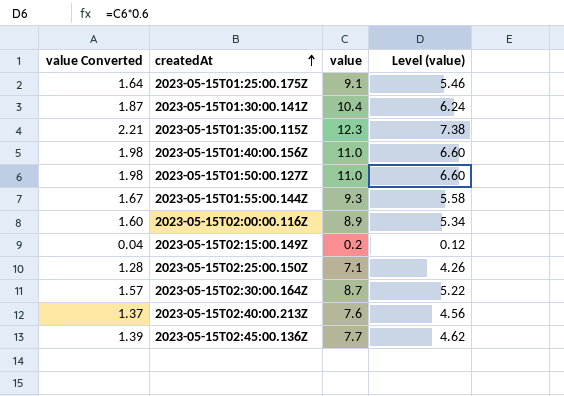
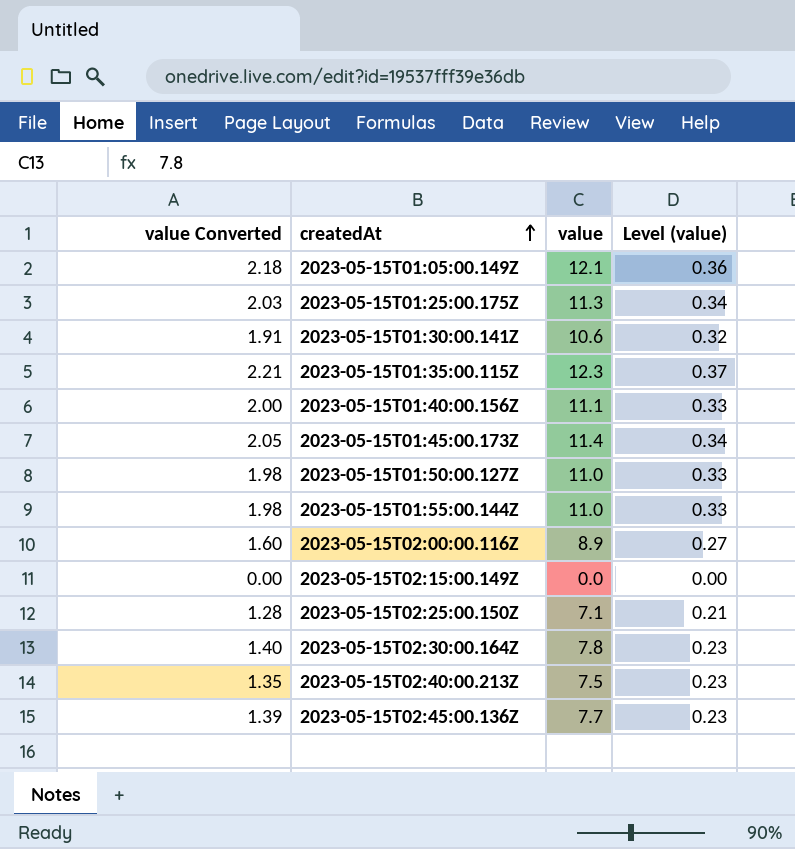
column Level (value) | formula: [value] * 0.6 -> [value] * 0.03
row 2023-05-15T01:05:00.149Z: none -> 2.18 | 12.1 | 0.36
2023-05-15T01:25:00.175Z | value Converted: 1.64 -> 2.03
2023-05-15T01:25:00.175Z | value: 9.1 -> 11.3
2023-05-15T01:30:00.141Z | value Converted: 1.87 -> 1.91
2023-05-15T01:30:00.141Z | value: 10.4 -> 10.6
2023-05-15T01:40:00.156Z | value Converted: 1.98 -> 2.00
2023-05-15T01:40:00.156Z | value: 11.0 -> 11.1
row 2023-05-15T01:45:00.173Z: none -> 2.05 | 11.4 | 0.34
2023-05-15T01:55:00.144Z | value Converted: 1.67 -> 1.98
2023-05-15T01:55:00.144Z | value: 9.3 -> 11.0
2023-05-15T02:15:00.149Z | value Converted: 0.04 -> 0.00
2023-05-15T02:15:00.149Z | value: 0.2 -> 0.0
2023-05-15T02:30:00.164Z | value Converted: 1.57 -> 1.40
2023-05-15T02:30:00.164Z | value: 8.7 -> 7.8
2023-05-15T02:40:00.213Z | value Converted: 1.37 -> 1.35
2023-05-15T02:40:00.213Z | value: 7.6 -> 7.5

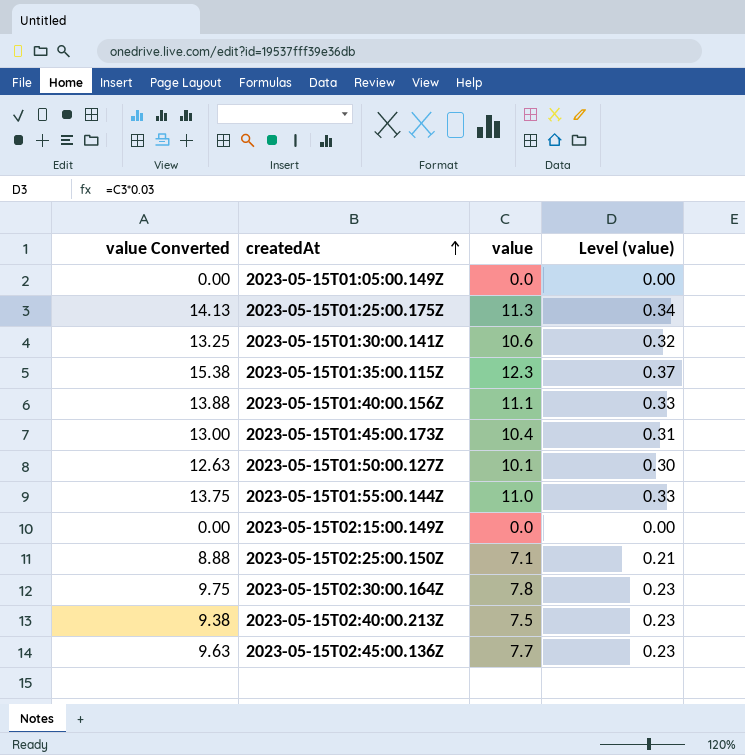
column value Converted | formula: [value] * 0.18 -> [value] * 1.25
row 2023-05-15T02:00:00.116Z: 1.60 | 8.9 | 0.27 -> none
2023-05-15T01:05:00.149Z | value: 12.1 -> 0.0
2023-05-15T01:05:00.149Z | Level (value): 0.36 -> 0.00
2023-05-15T01:45:00.173Z | value: 11.4 -> 10.4
2023-05-15T01:45:00.173Z | Level (value): 0.34 -> 0.31
2023-05-15T01:50:00.127Z | value: 11.0 -> 10.1
2023-05-15T01:50:00.127Z | Level (value): 0.33 -> 0.30

